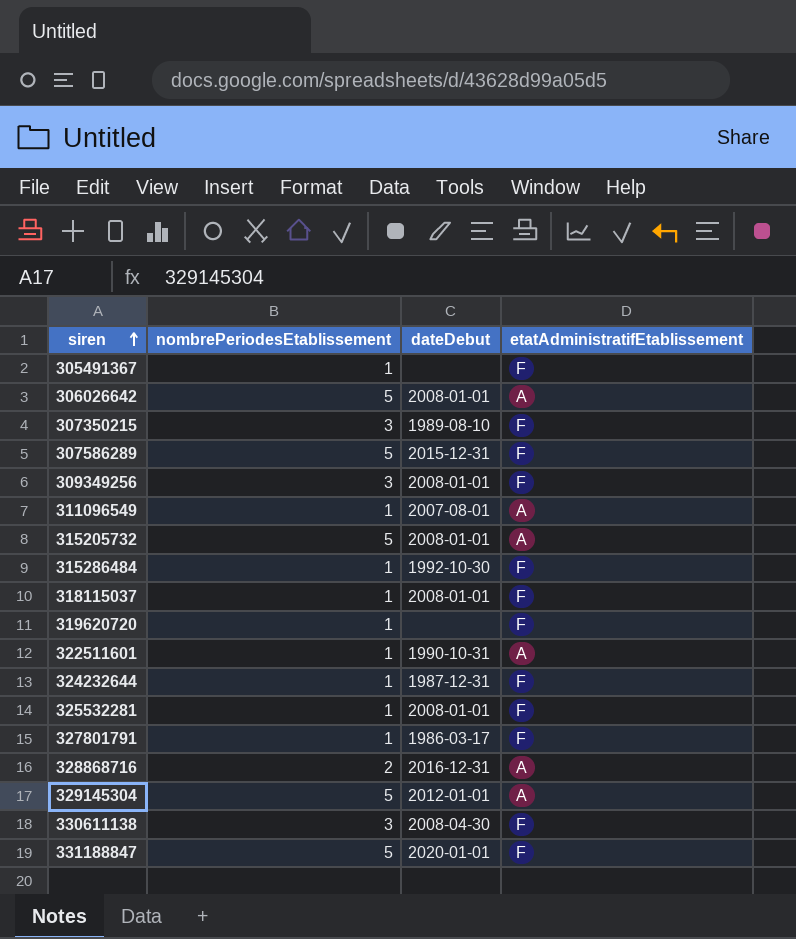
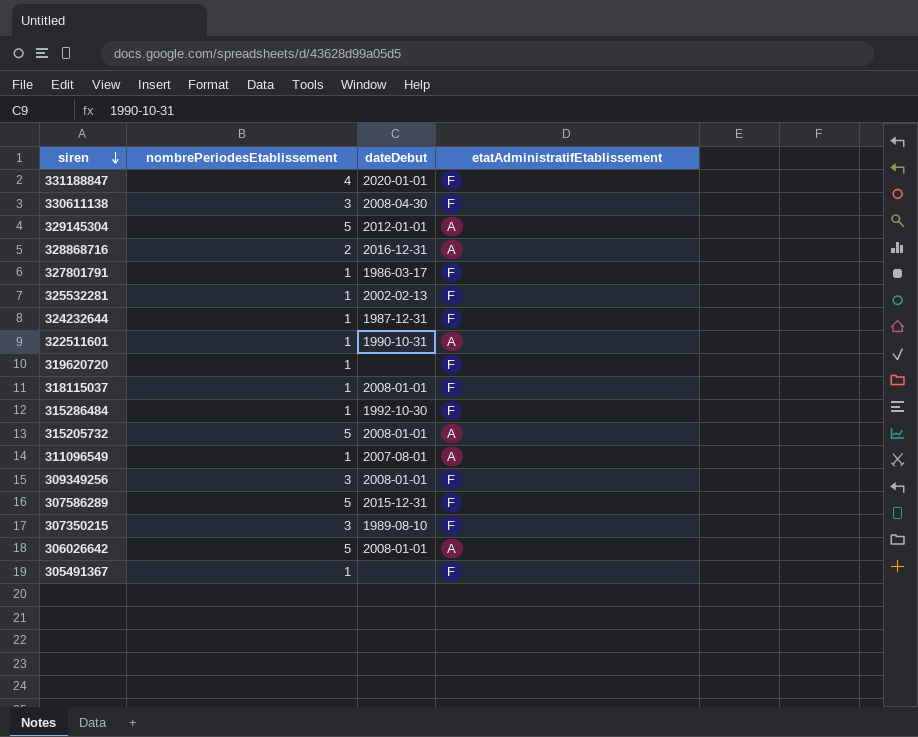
row order: siren ascending -> siren descending
331188847 | nombrePeriodesEtablissement: 5 -> 4
325532281 | dateDebut: 2008-01-01 -> 2002-02-13

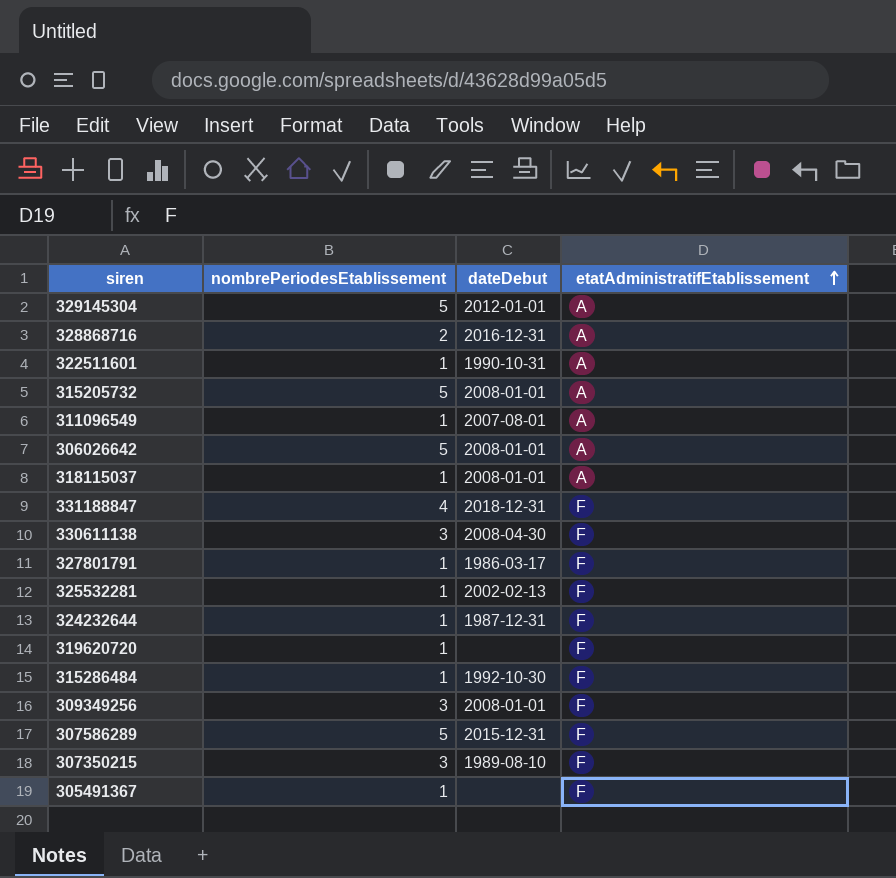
row order: siren descending -> etatAdministratifEtablissement ascending
318115037 | etatAdministratifEtablissement: F -> A
331188847 | dateDebut: 2020-01-01 -> 2018-12-31

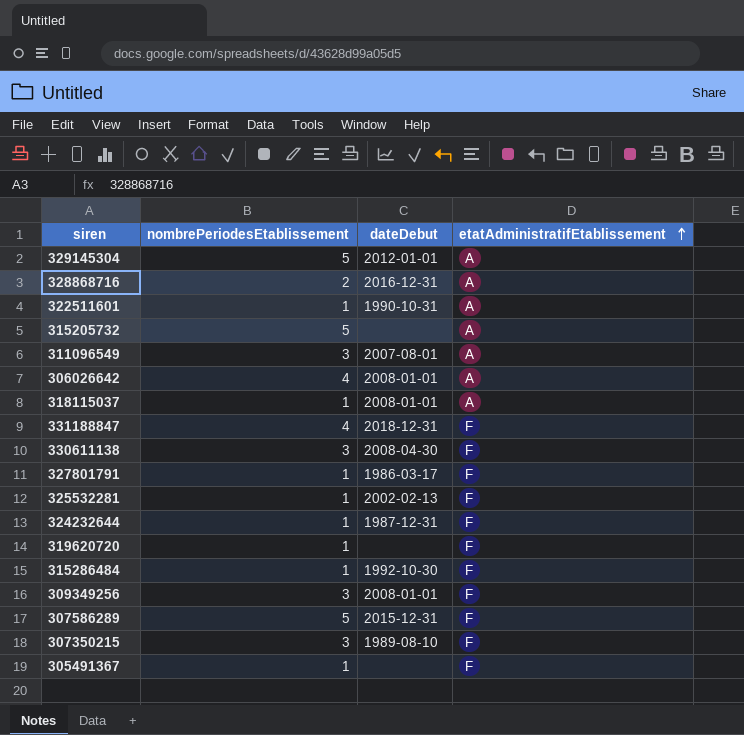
315205732 | dateDebut: 2008-01-01 -> none
311096549 | nombrePeriodesEtablissement: 1 -> 3
306026642 | nombrePeriodesEtablissement: 5 -> 4

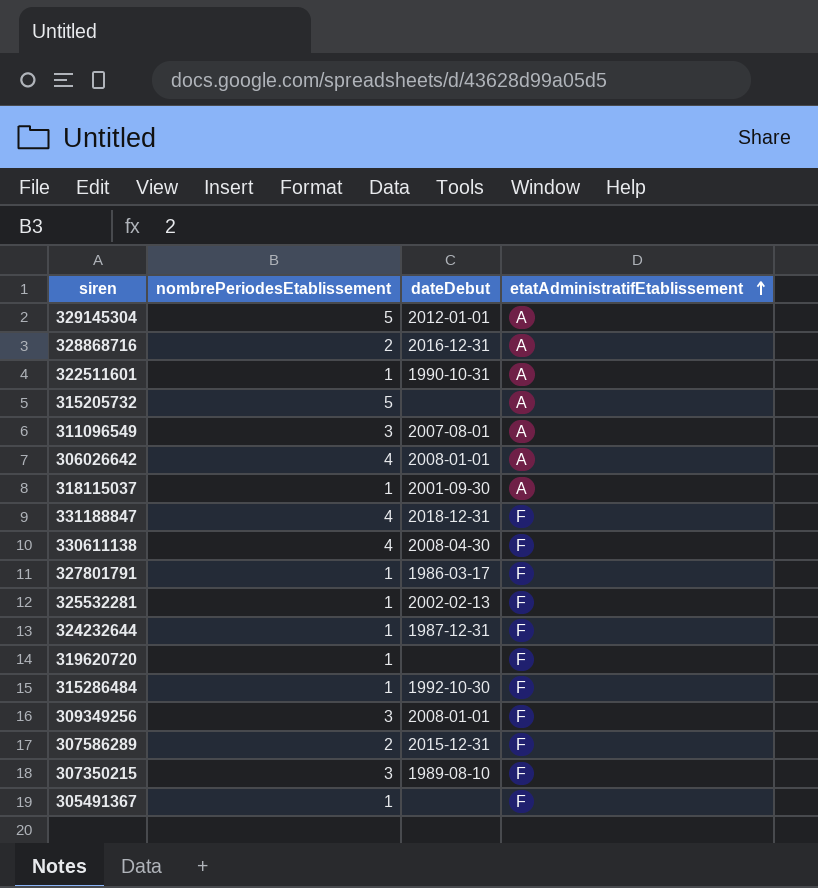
318115037 | dateDebut: 2008-01-01 -> 2001-09-30
330611138 | nombrePeriodesEtablissement: 3 -> 4
307586289 | nombrePeriodesEtablissement: 5 -> 2

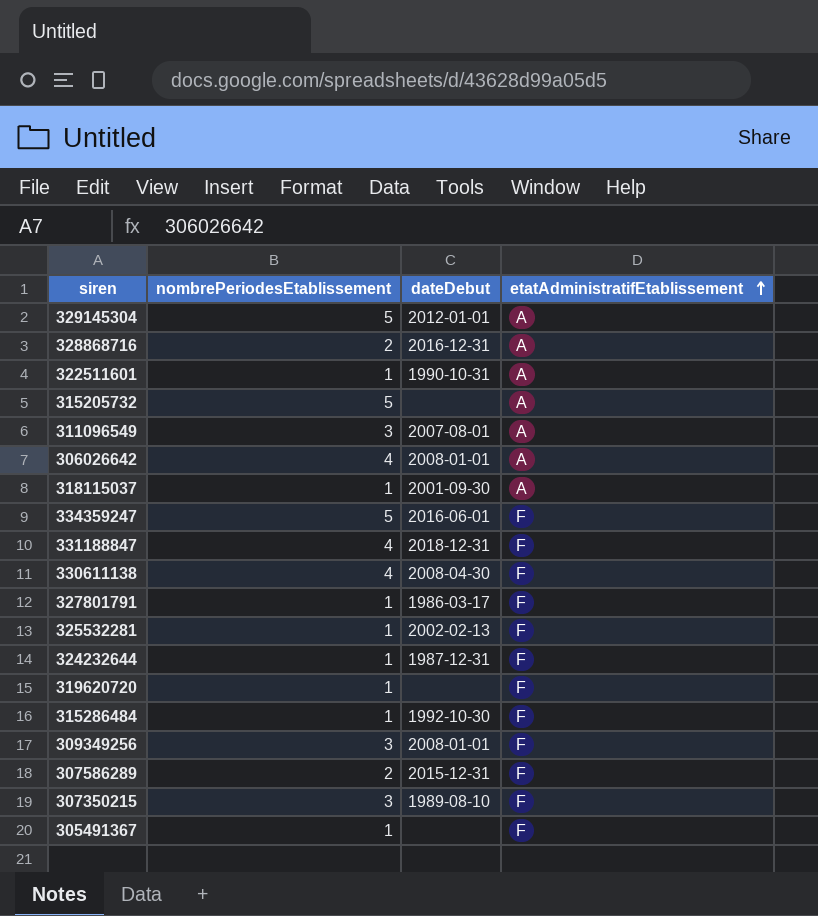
row 334359247: none -> 5 | 2016-06-01 | F

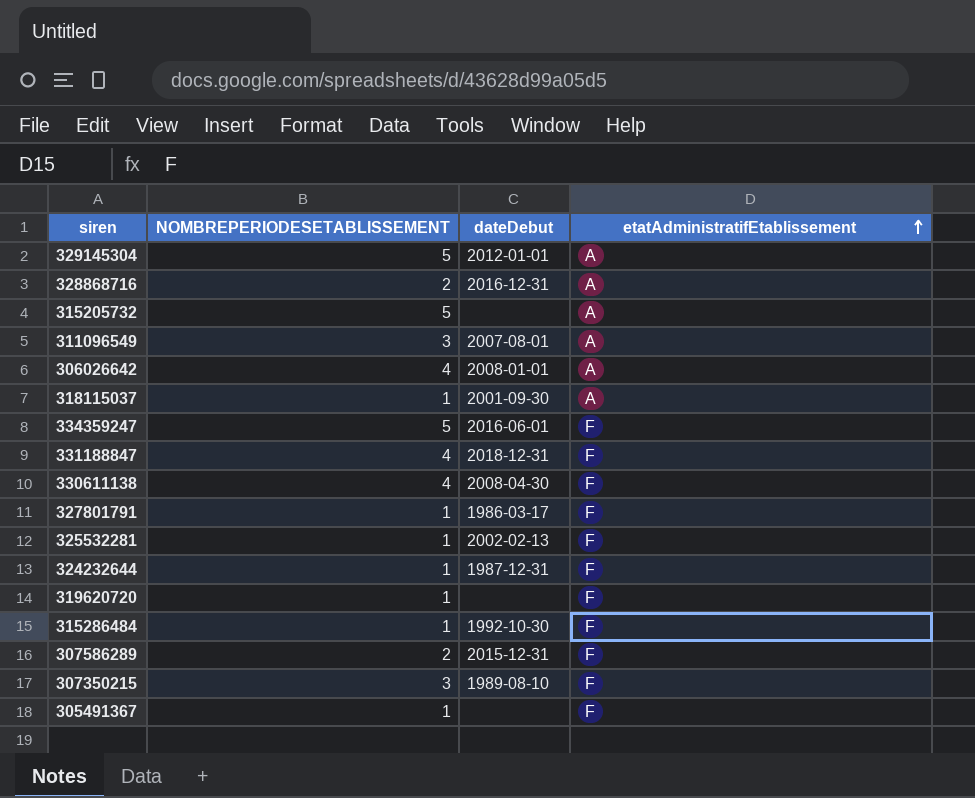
column name: nombrePeriodesEtablissement -> NOMBREPERIODESETABLISSEMENT
row 322511601: 1 | 1990-10-31 | A -> none
row 309349256: 3 | 2008-01-01 | F -> none

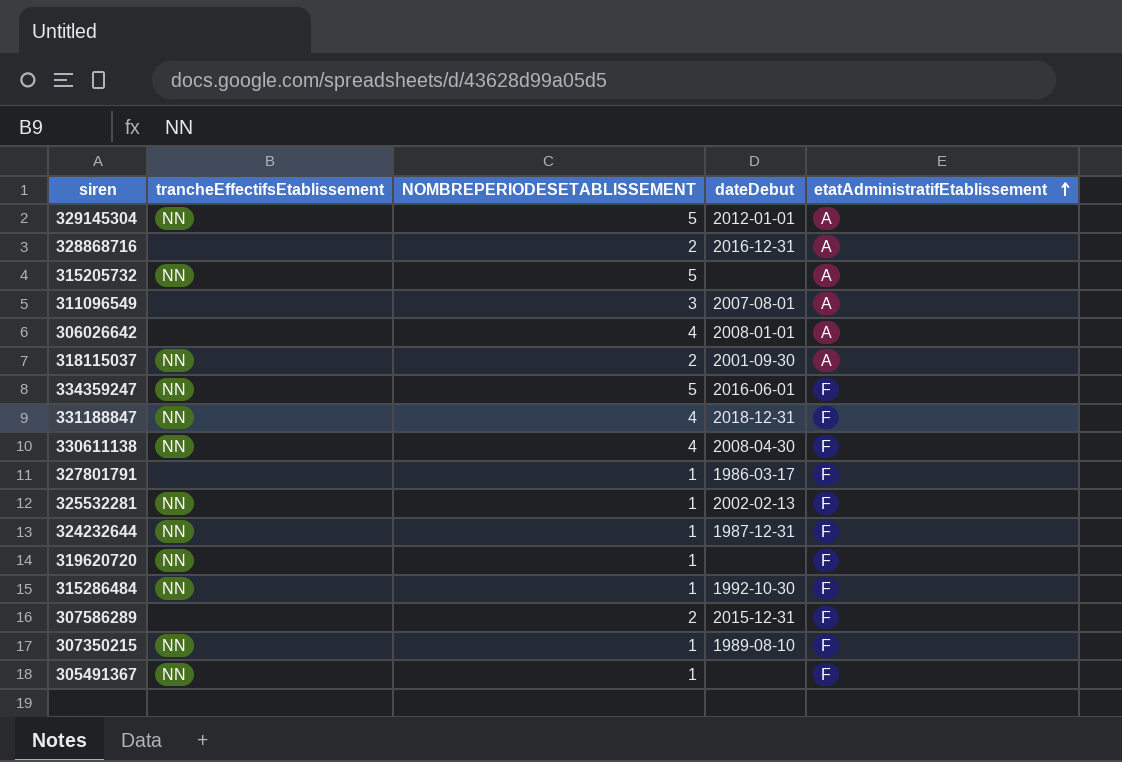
column trancheEffectifsEtablissement | position: none -> 2
318115037 | NOMBREPERIODESETABLISSEMENT: 1 -> 2
307350215 | NOMBREPERIODESETABLISSEMENT: 3 -> 1

